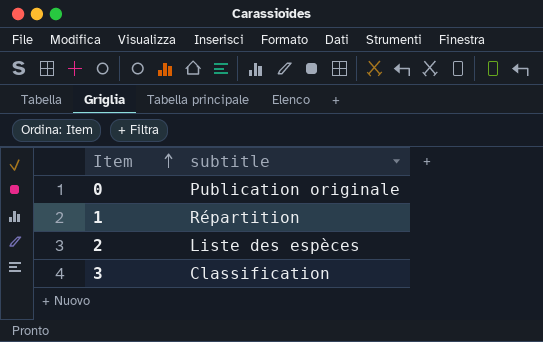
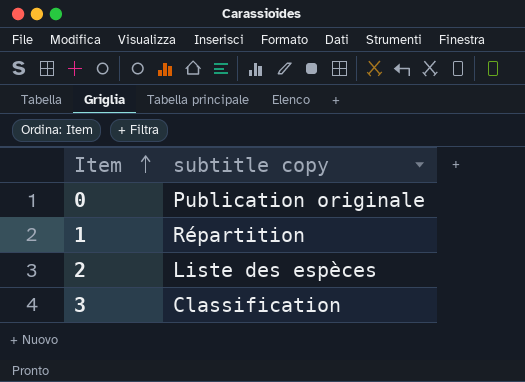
column name: subtitle -> subtitle copy

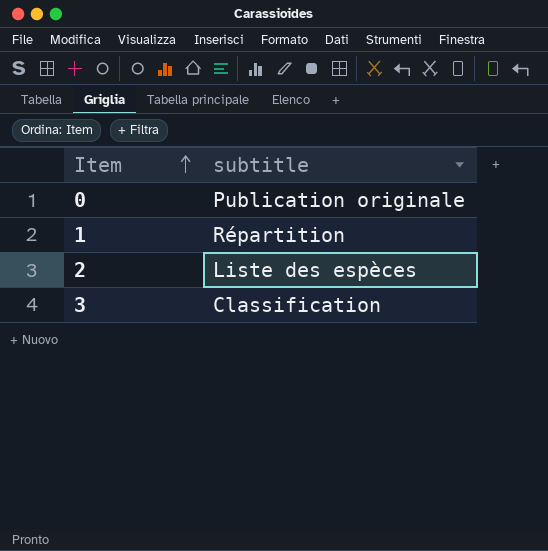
column name: subtitle copy -> subtitle

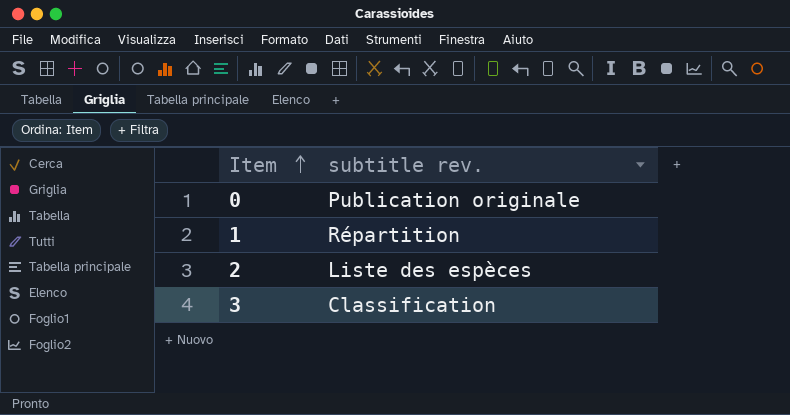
column name: subtitle -> subtitle rev.

